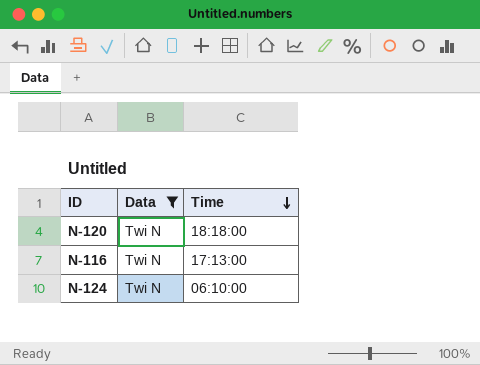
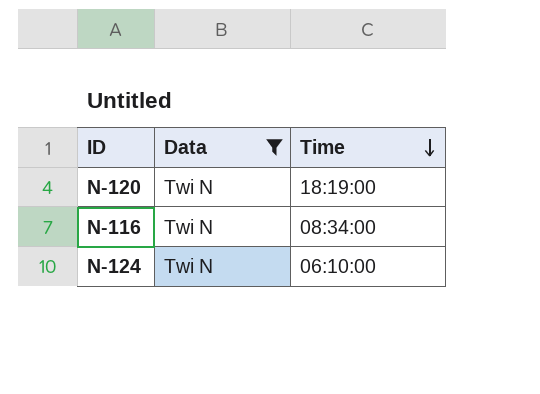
N-120 | Time: 18:18:00 -> 18:19:00
N-116 | Time: 17:13:00 -> 08:34:00

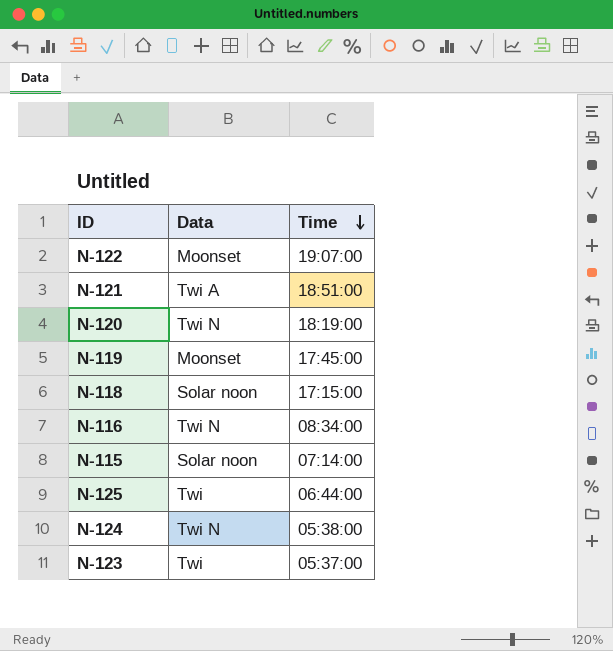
filter: Data = Twi N -> none
N-124 | Time: 06:10:00 -> 05:38:00

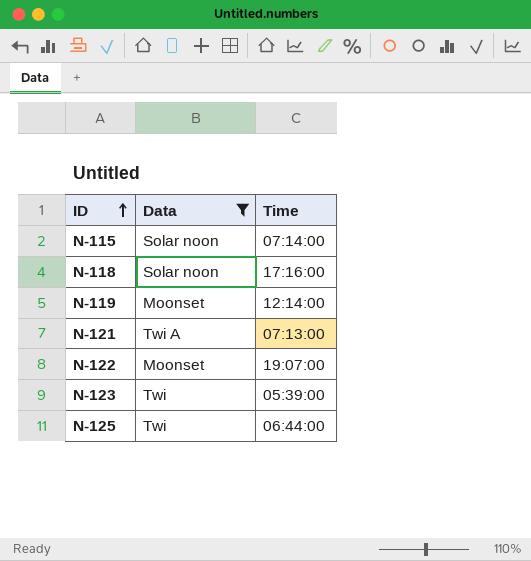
filter: none -> Data != Twi N
row order: Time descending -> ID ascending
N-118 | Time: 17:15:00 -> 17:16:00
N-119 | Time: 17:45:00 -> 12:14:00
N-121 | Time: 18:51:00 -> 07:13:00
N-123 | Time: 05:37:00 -> 05:39:00

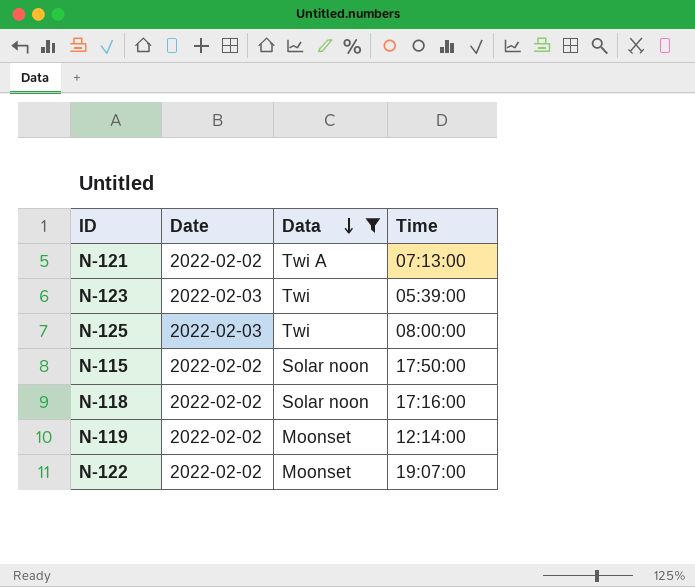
row order: ID ascending -> Data descending
column Date | position: none -> 2
N-125 | Time: 06:44:00 -> 08:00:00
N-115 | Time: 07:14:00 -> 17:50:00

